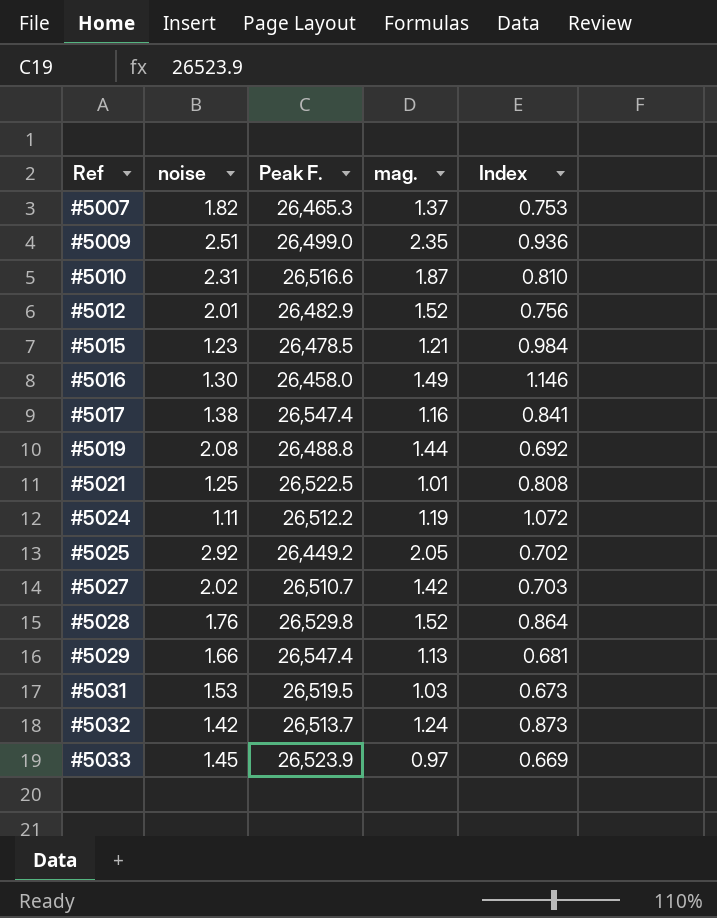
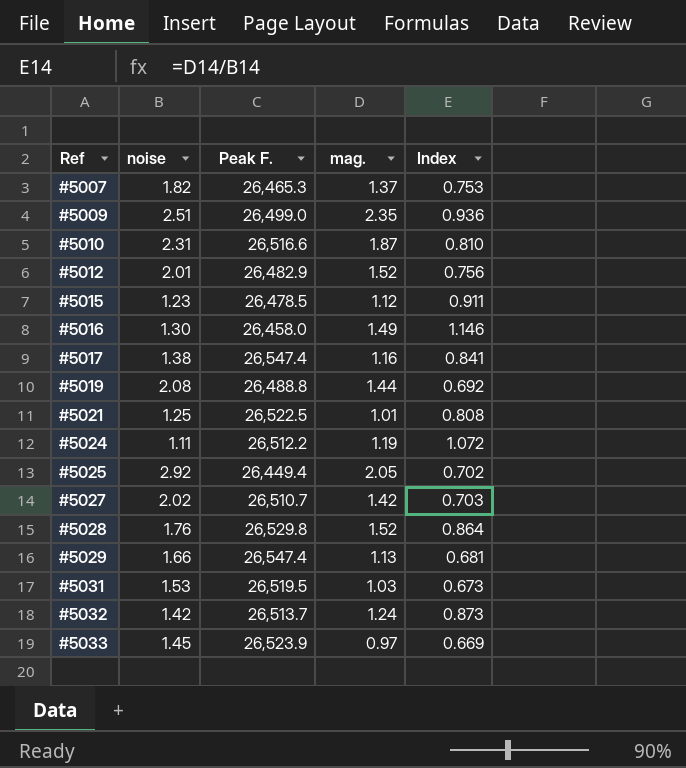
#5015 | mag.: 1.21 -> 1.12
#5015 | Index: 0.984 -> 0.911
#5025 | Peak F.: 26,449.2 -> 26,449.4

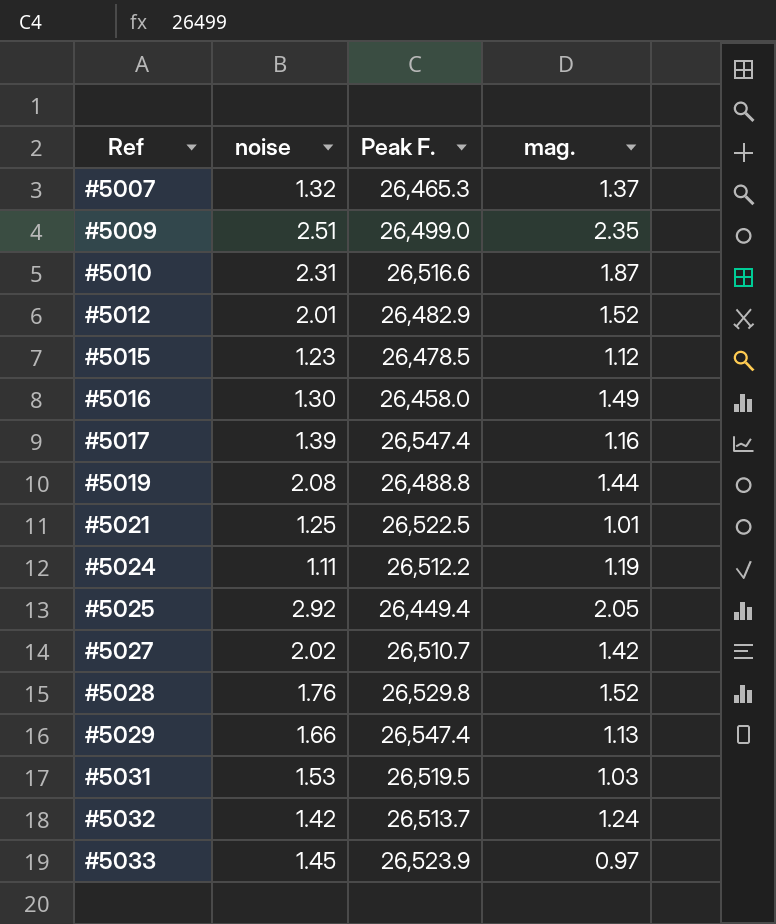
column Index | formula: [mag.] / [noise] -> none
#5007 | noise: 1.82 -> 1.32
#5017 | noise: 1.38 -> 1.39

